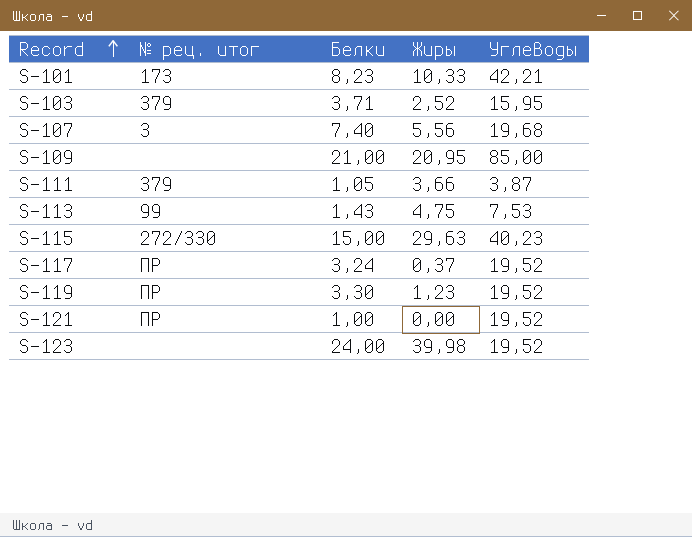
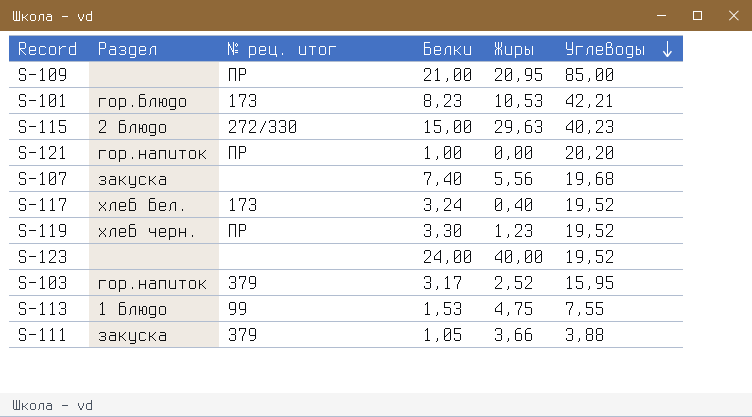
row order: Record ascending -> Углеводы descending
column Раздел | position: none -> 2
S-109 | № рец. итог: none -> ПР
S-101 | Жиры: 10,33 -> 10,53
S-121 | Углеводы: 19,52 -> 20,20
S-107 | № рец. итог: 3 -> none
S-117 | № рец. итог: ПР -> 173
S-117 | Жиры: 0,37 -> 0,40
S-123 | Жиры: 39,98 -> 40,00
S-103 | Белки: 3,71 -> 3,17
S-113 | Белки: 1,43 -> 1,53
S-113 | Углеводы: 7,53 -> 7,55
S-111 | Углеводы: 3,87 -> 3,88

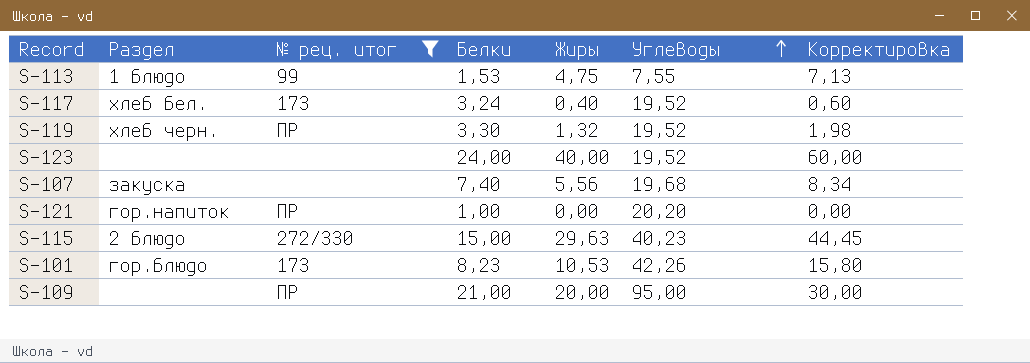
filter: none -> № рец. итог != 379
row order: Углеводы descending -> Углеводы ascending
column Корректировка | formula: none -> [Жиры] * 1,5
S-119 | Жиры: 1,23 -> 1,32
S-101 | Углеводы: 42,21 -> 42,26
S-109 | Жиры: 20,95 -> 20,00
S-109 | Углеводы: 85,00 -> 95,00

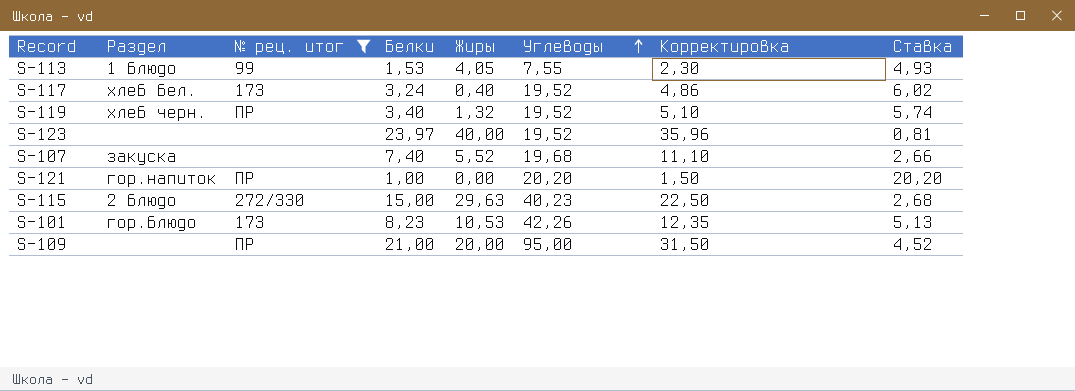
column Корректировка | formula: [Жиры] * 1,5 -> [Белки] * 1,5
column Ставка | formula: none -> [Углеводы] / [Белки]
S-113 | Жиры: 4,75 -> 4,05
S-119 | Белки: 3,30 -> 3,40
S-123 | Белки: 24,00 -> 23,97
S-107 | Жиры: 5,56 -> 5,52

